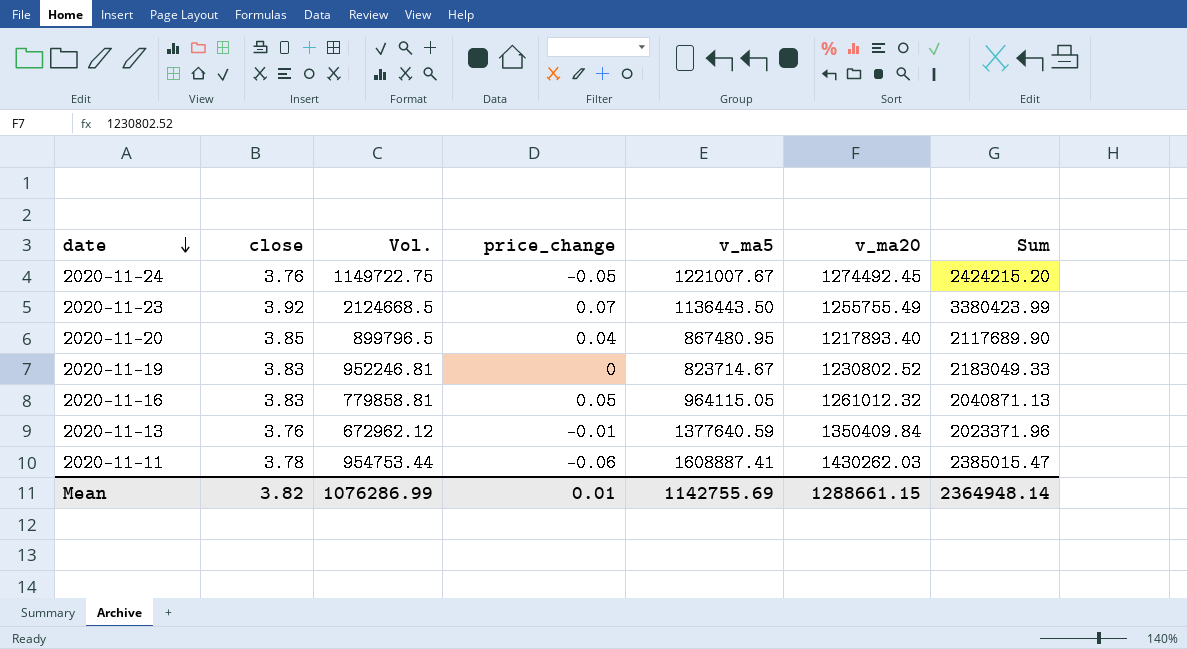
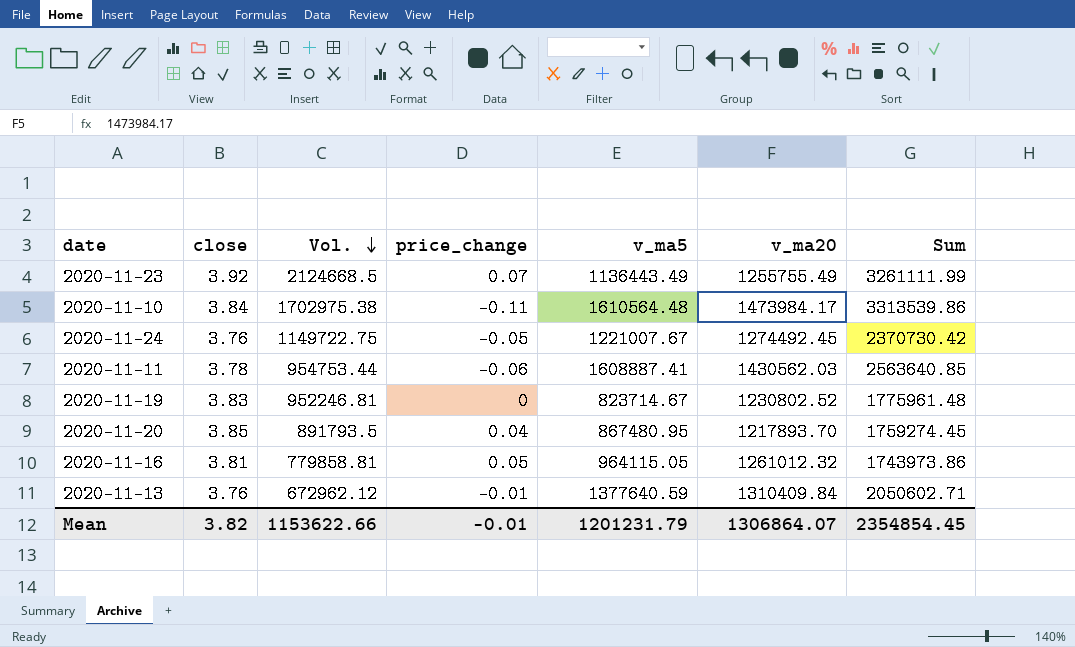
row order: date descending -> Vol. descending
column Sum | formula: [Vol.] + [v_ma20] -> [Vol.] + [v_ma5]
2020-11-23 | v_ma5: 1136443.50 -> 1136443.49
row 2020-11-10: none -> 3.84 | 1702975.38 | -0.11 | 1610564.48 | 1473984.17 | 3313539.86
2020-11-11 | v_ma20: 1430262.03 -> 1430562.03
2020-11-20 | Vol.: 899796.5 -> 891793.5
2020-11-20 | v_ma20: 1217893.40 -> 1217893.70
2020-11-16 | close: 3.83 -> 3.81
2020-11-13 | v_ma20: 1350409.84 -> 1310409.84
Mean | Vol.: 1076286.99 -> 1153622.66
Mean | price_change: 0.01 -> -0.01
Mean | v_ma5: 1142755.69 -> 1201231.79
Mean | v_ma20: 1288661.15 -> 1306864.07
Mean | Sum: 2364948.14 -> 2354854.45

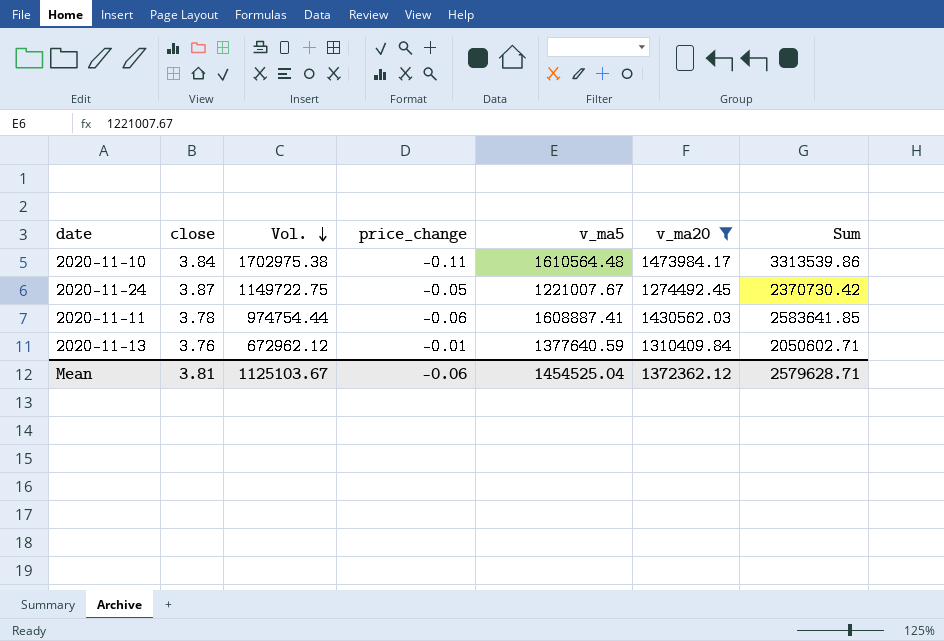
filter: none -> v_ma20 >= 1274492.45
2020-11-24 | close: 3.76 -> 3.87
2020-11-11 | Vol.: 954753.44 -> 974754.44
2020-11-11 | Sum: 2563640.85 -> 2583641.85
Mean | close: 3.82 -> 3.81
Mean | Vol.: 1153622.66 -> 1125103.67
Mean | price_change: -0.01 -> -0.06
Mean | v_ma5: 1201231.79 -> 1454525.04
Mean | v_ma20: 1306864.07 -> 1372362.12
Mean | Sum: 2354854.45 -> 2579628.71

